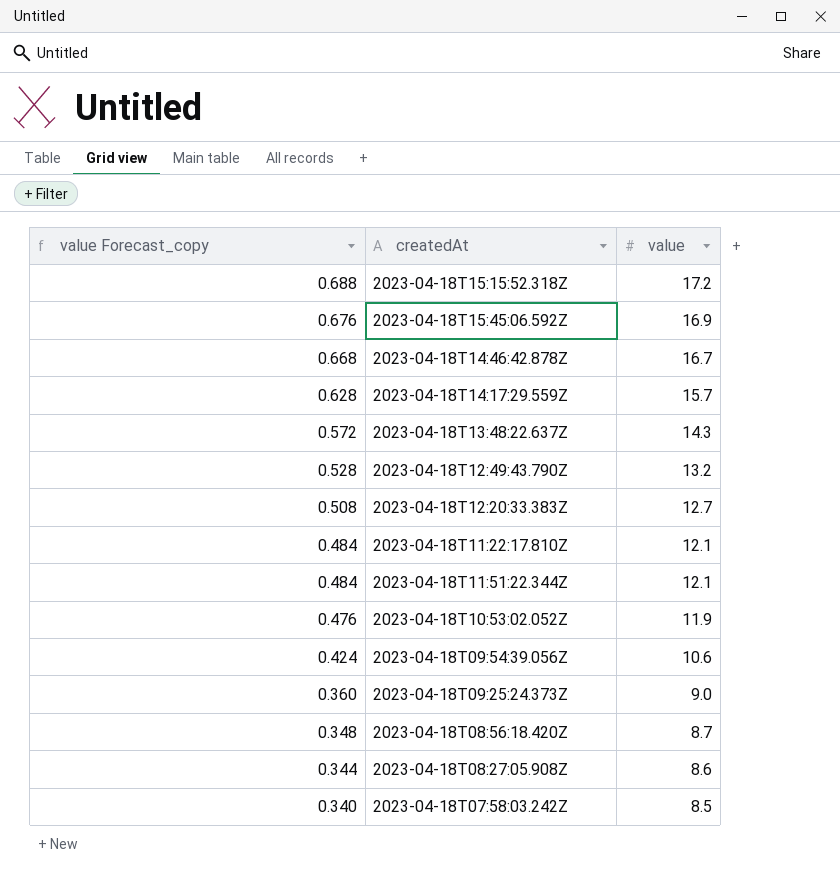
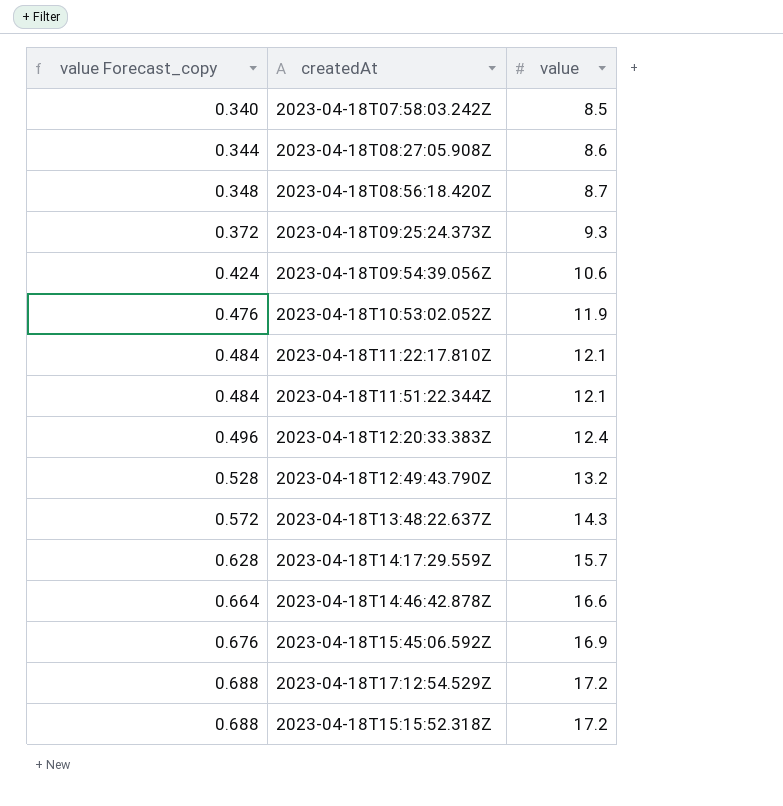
row order: value Forecast_copy descending -> value Forecast_copy ascending
2023-04-18T09:25:24.373Z | value Forecast_copy: 0.360 -> 0.372
2023-04-18T09:25:24.373Z | value: 9.0 -> 9.3
2023-04-18T12:20:33.383Z | value Forecast_copy: 0.508 -> 0.496
2023-04-18T12:20:33.383Z | value: 12.7 -> 12.4
2023-04-18T14:46:42.878Z | value Forecast_copy: 0.668 -> 0.664
2023-04-18T14:46:42.878Z | value: 16.7 -> 16.6
row 2023-04-18T17:12:54.529Z: none -> 0.688 | 17.2

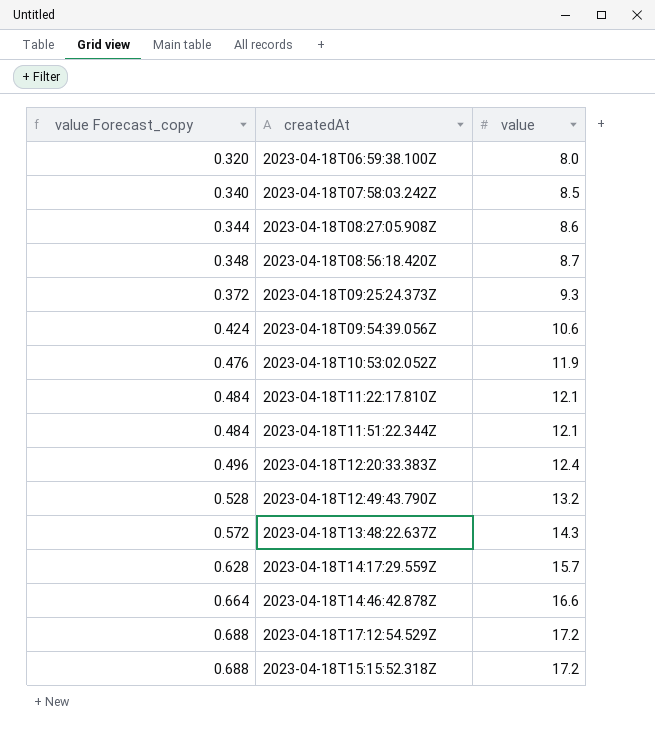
row 2023-04-18T15:45:06.592Z: 0.676 | 16.9 -> none
row 2023-04-18T06:59:38.100Z: none -> 0.320 | 8.0

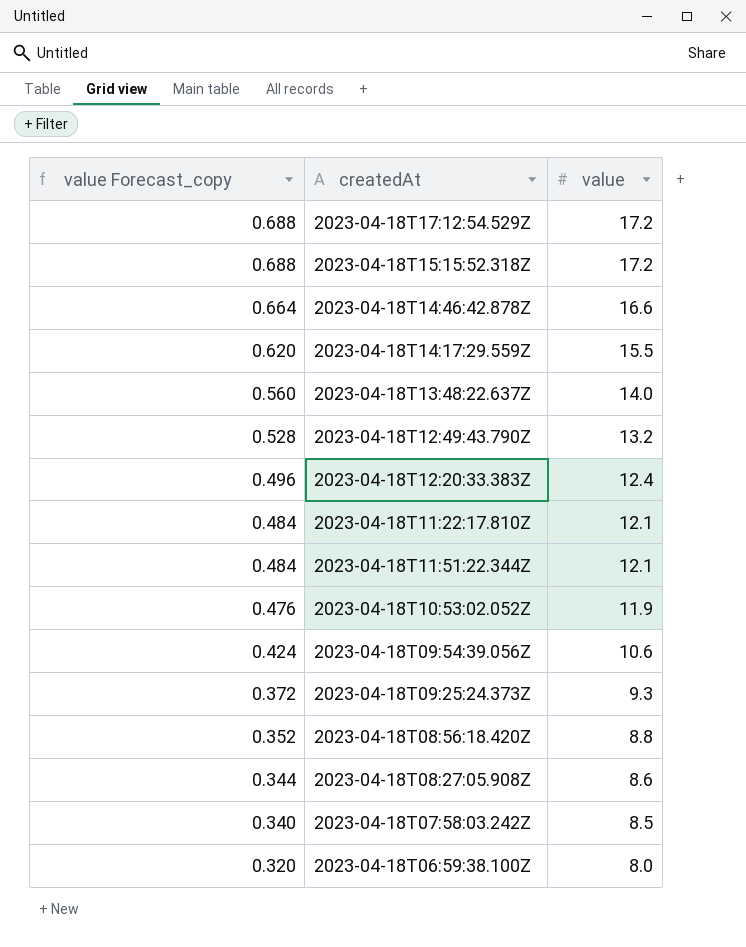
row order: value Forecast_copy ascending -> value Forecast_copy descending
2023-04-18T14:17:29.559Z | value Forecast_copy: 0.628 -> 0.620
2023-04-18T14:17:29.559Z | value: 15.7 -> 15.5
2023-04-18T13:48:22.637Z | value Forecast_copy: 0.572 -> 0.560
2023-04-18T13:48:22.637Z | value: 14.3 -> 14.0
2023-04-18T08:56:18.420Z | value Forecast_copy: 0.348 -> 0.352
2023-04-18T08:56:18.420Z | value: 8.7 -> 8.8

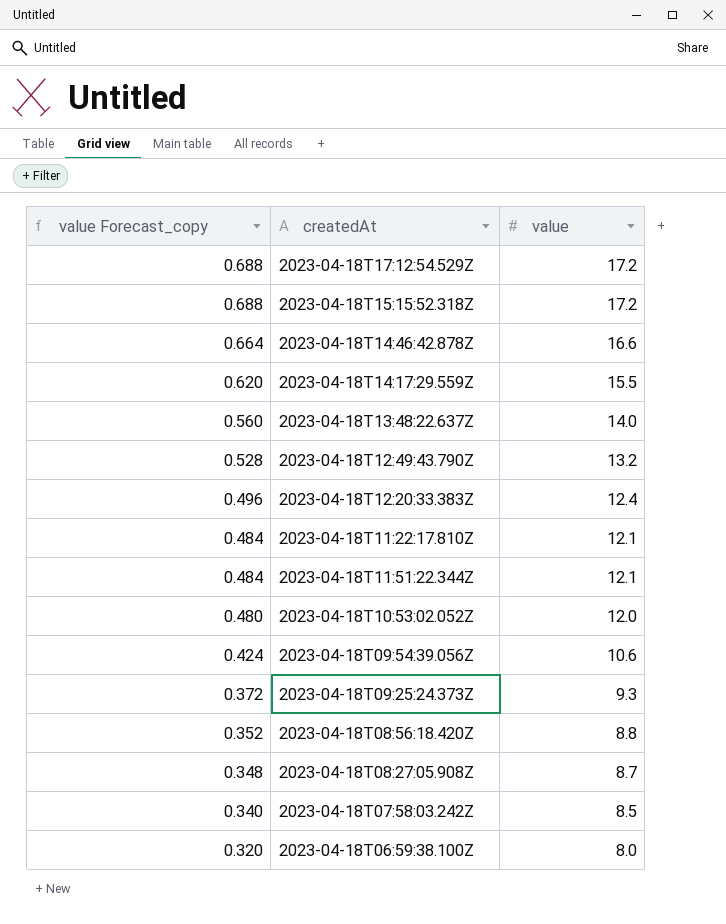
2023-04-18T10:53:02.052Z | value Forecast_copy: 0.476 -> 0.480
2023-04-18T10:53:02.052Z | value: 11.9 -> 12.0
2023-04-18T08:27:05.908Z | value Forecast_copy: 0.344 -> 0.348
2023-04-18T08:27:05.908Z | value: 8.6 -> 8.7

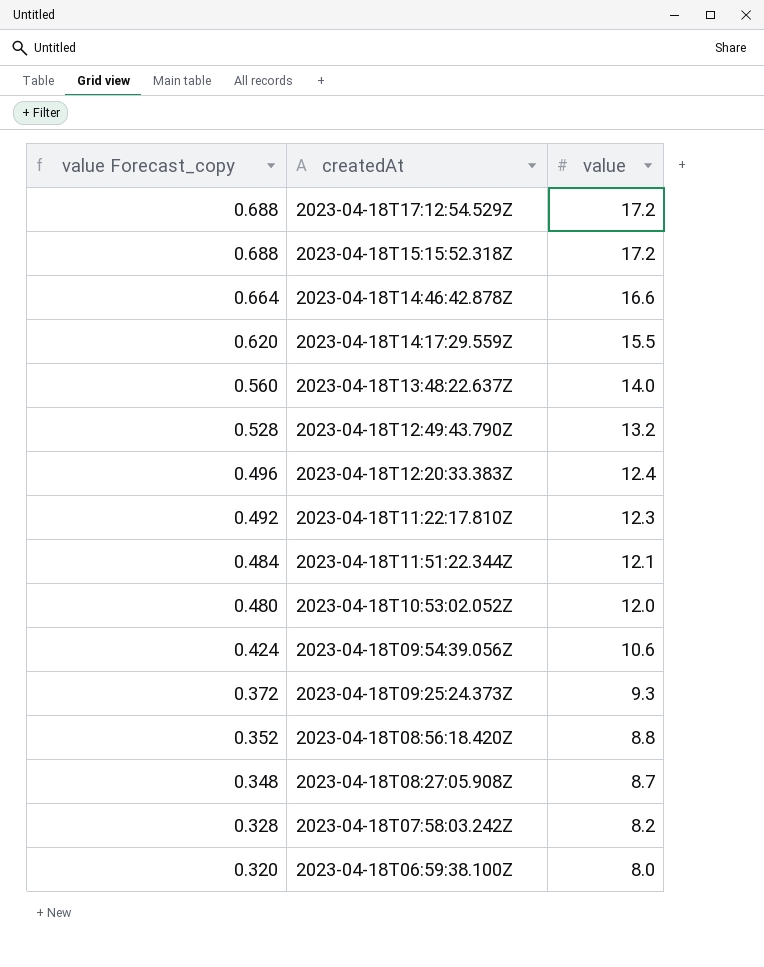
2023-04-18T11:22:17.810Z | value Forecast_copy: 0.484 -> 0.492
2023-04-18T11:22:17.810Z | value: 12.1 -> 12.3
2023-04-18T07:58:03.242Z | value Forecast_copy: 0.340 -> 0.328
2023-04-18T07:58:03.242Z | value: 8.5 -> 8.2

